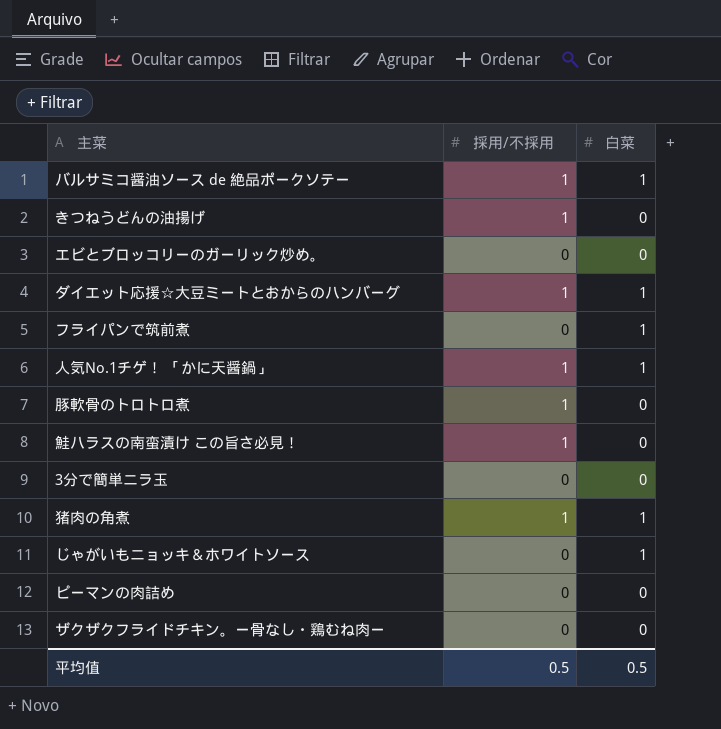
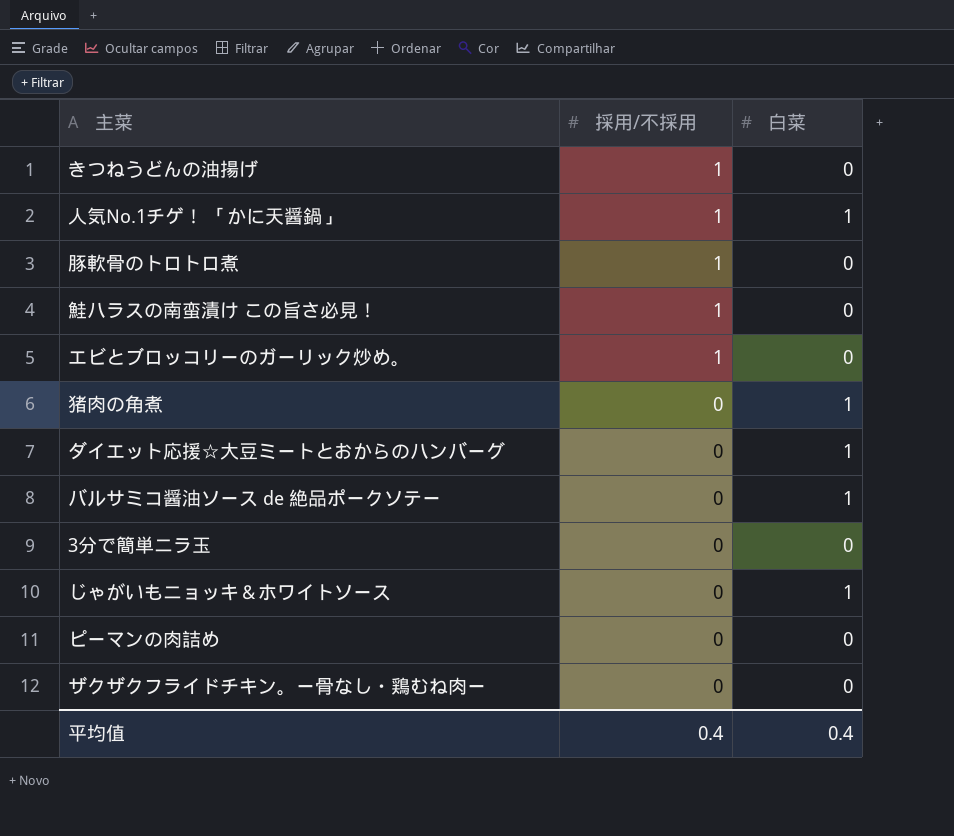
row order: none -> 採用/不採用 descending
row フライパンで筑前煮: 0 | 1 -> none
エビとブロッコリーのガーリック炒め。 | 採用/不採用: 0 -> 1
猪肉の角煮 | 採用/不採用: 1 -> 0
ダイエット応援☆大豆ミートとおからのハンバーグ | 採用/不採用: 1 -> 0
バルサミコ醤油ソース de 絶品ポークソテー | 採用/不採用: 1 -> 0
平均值 | 採用/不採用: 0.5 -> 0.4
平均值 | 白菜: 0.5 -> 0.4

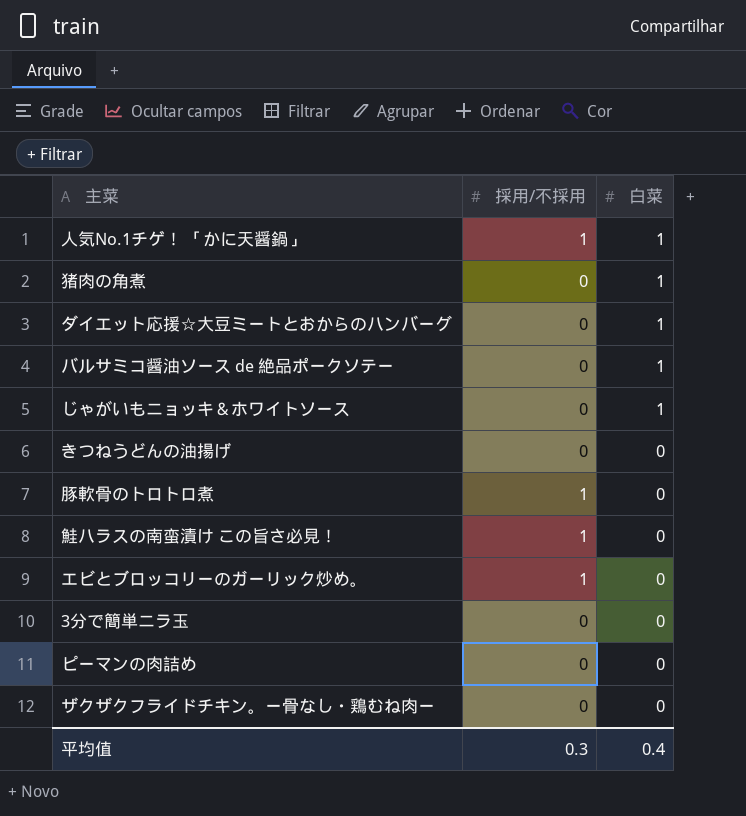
row order: 採用/不採用 descending -> 白菜 descending
きつねうどんの油揚げ | 採用/不採用: 1 -> 0
平均值 | 採用/不採用: 0.4 -> 0.3

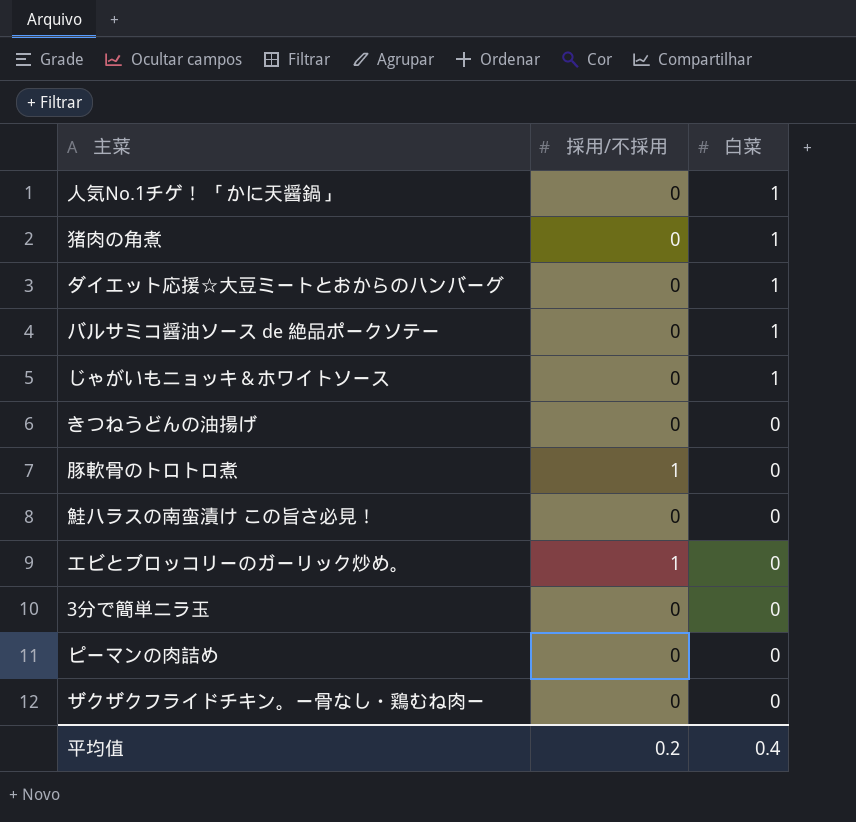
人気No.1チゲ！ 「かに天醤鍋」 | 採用/不採用: 1 -> 0
鮭ハラスの南蛮漬け この旨さ必見！ | 採用/不採用: 1 -> 0
平均值 | 採用/不採用: 0.3 -> 0.2

